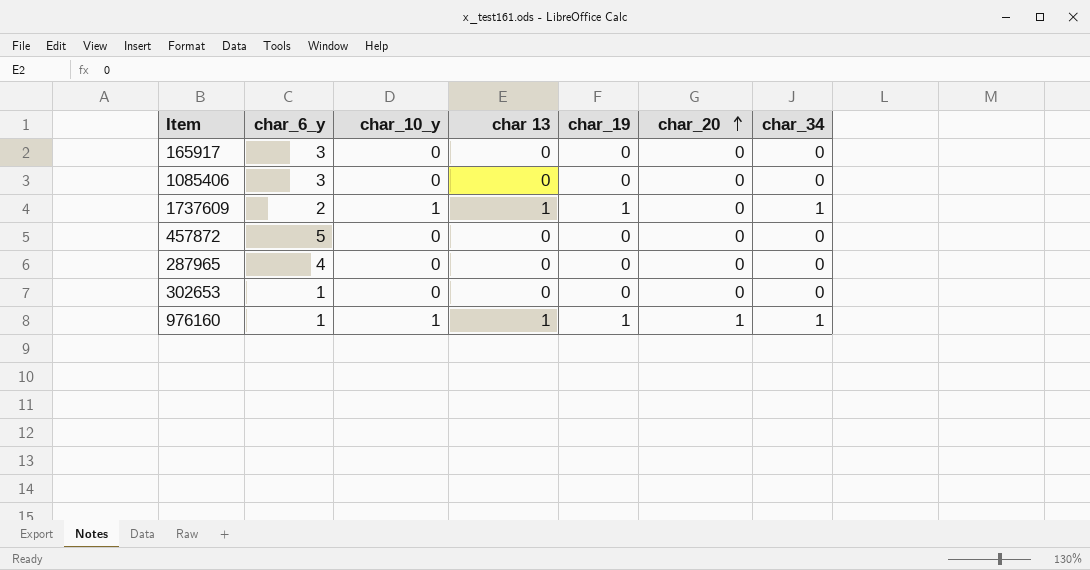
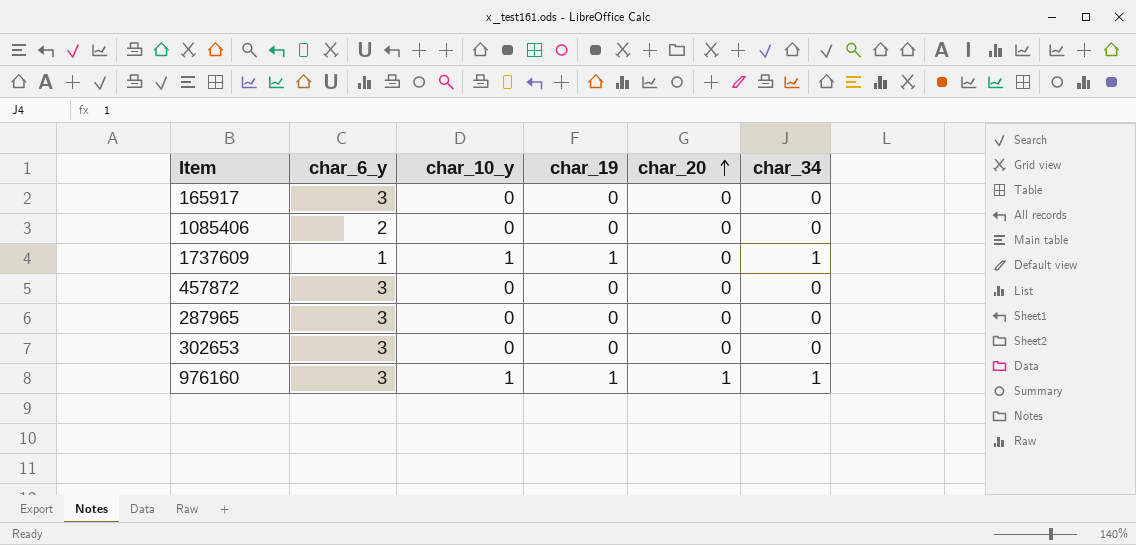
column char 13 | position: 4 -> none
1085406 | char_6_y: 3 -> 2
1737609 | char_6_y: 2 -> 1
457872 | char_6_y: 5 -> 3
287965 | char_6_y: 4 -> 3
302653 | char_6_y: 1 -> 3
976160 | char_6_y: 1 -> 3

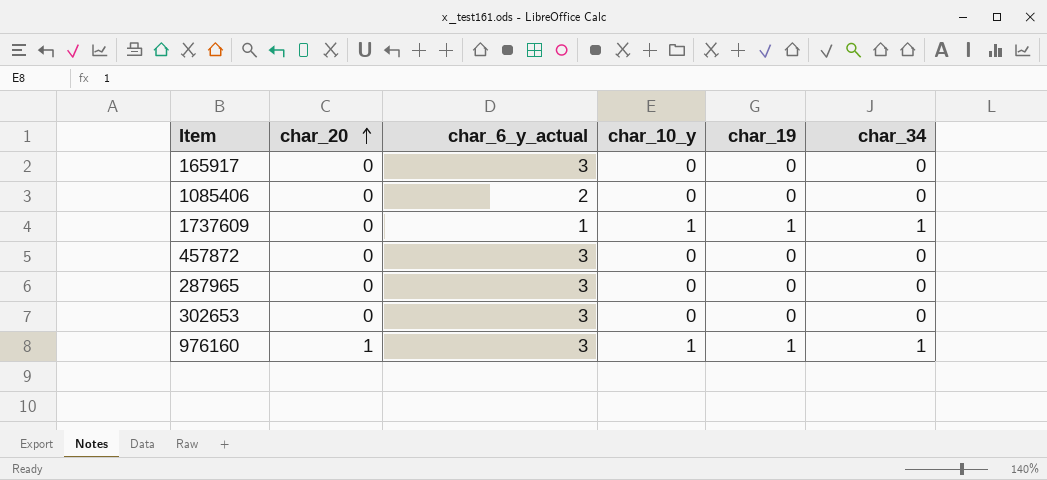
column char_20 | position: 5 -> 2
column name: char_6_y -> char_6_y_actual

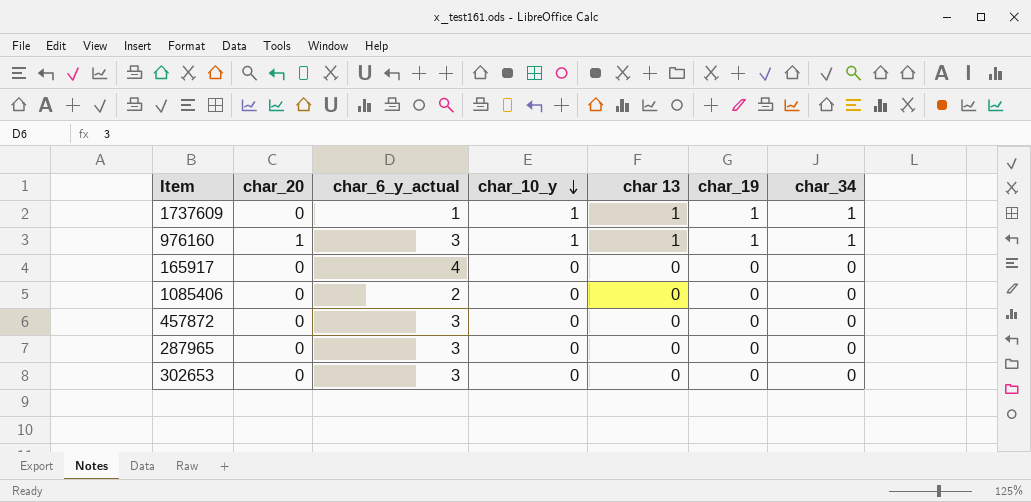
row order: char_20 ascending -> char_10_y descending
column char 13 | position: none -> 5
165917 | char_6_y_actual: 3 -> 4

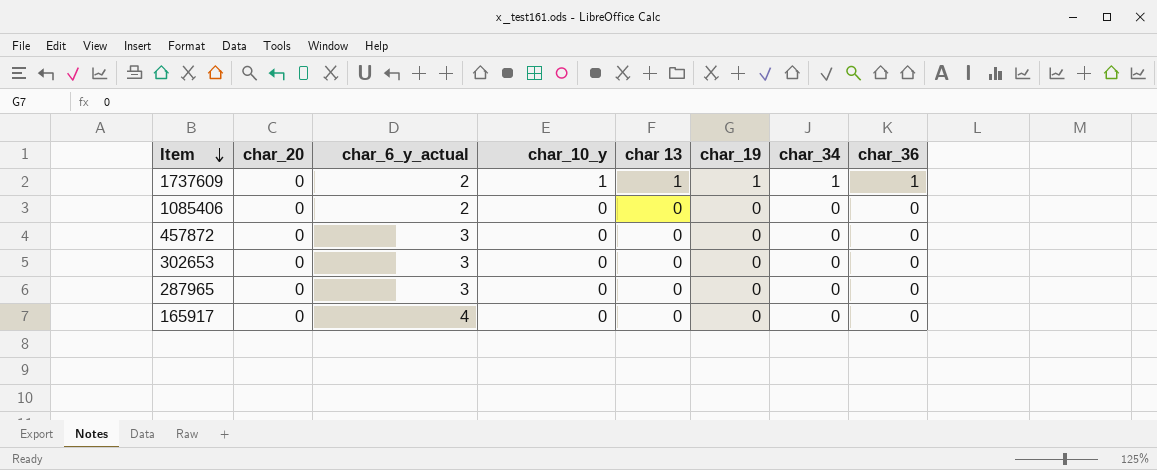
row order: char_10_y descending -> Item descending
column char_36 | position: none -> 8
row 976160: 1 | 3 | 1 | 1 | 1 | 1 -> none
1737609 | char_6_y_actual: 1 -> 2

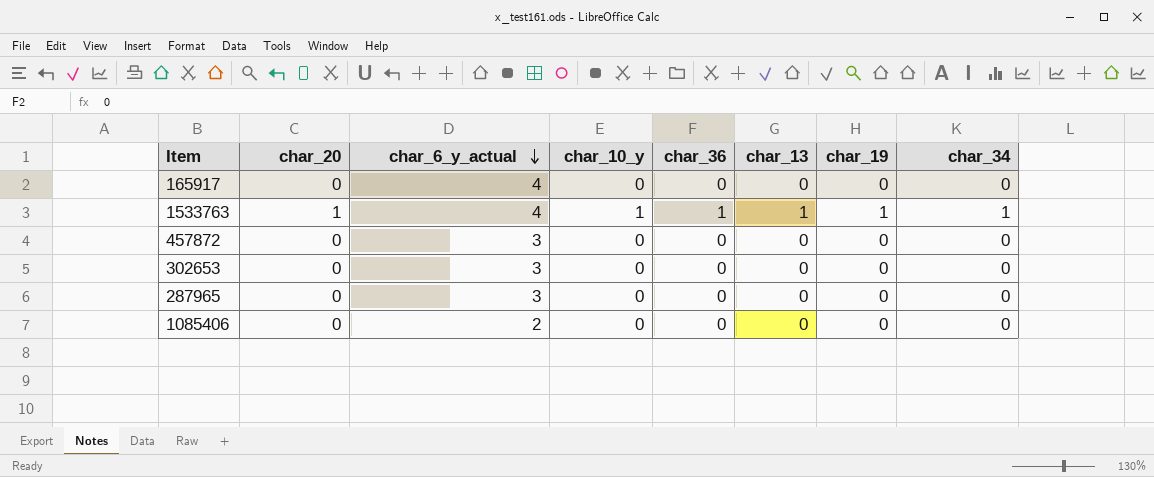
row order: Item descending -> char_6_y_actual descending
column char_36 | position: 8 -> 5
column name: char 13 -> char_13
row 1737609: 0 | 2 | 1 | 1 | 1 | 1 | 1 -> none
row 1533763: none -> 1 | 4 | 1 | 1 | 1 | 1 | 1

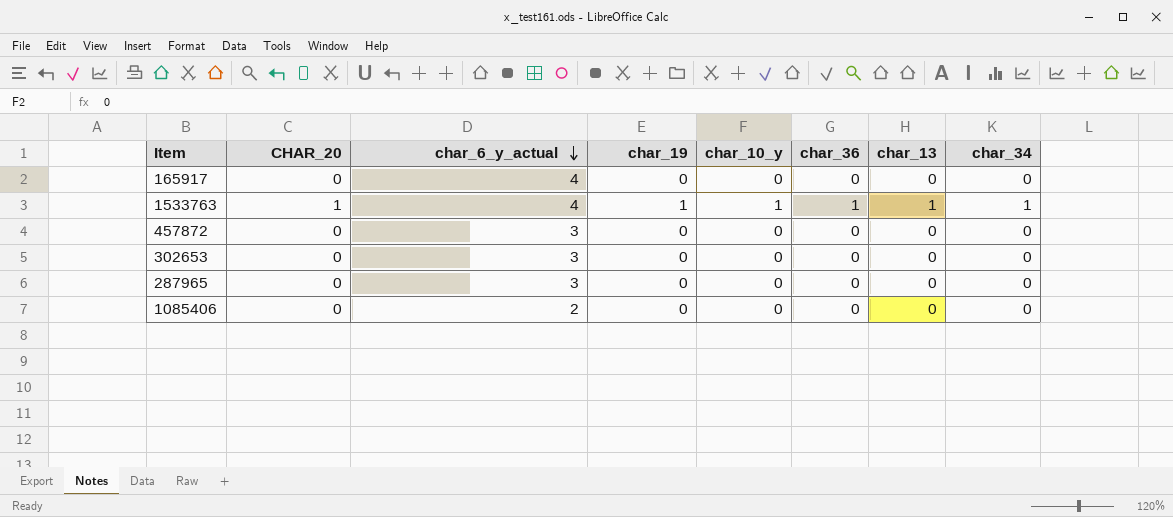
column name: char_20 -> CHAR_20
column char_19 | position: 7 -> 4

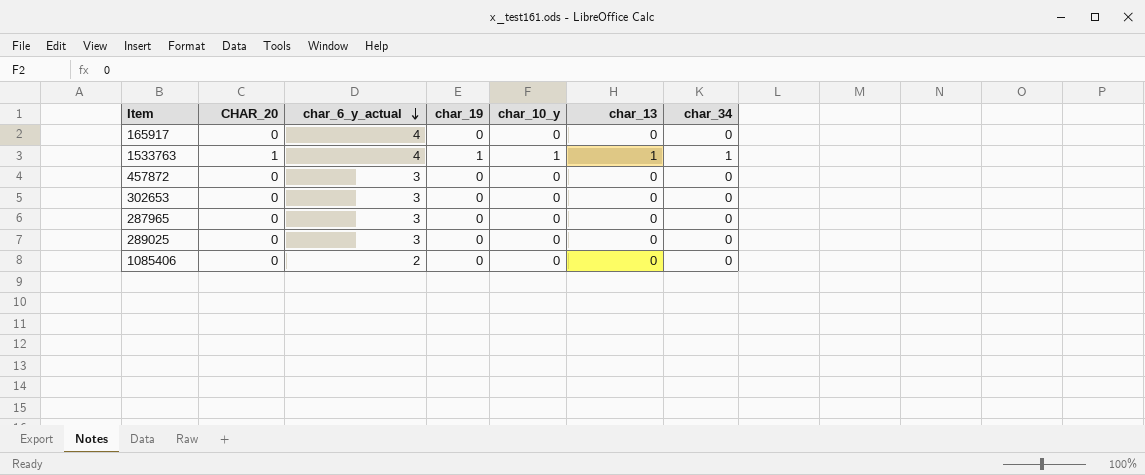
column char_36 | position: 6 -> none
row 289025: none -> 0 | 3 | 0 | 0 | 0 | 0

